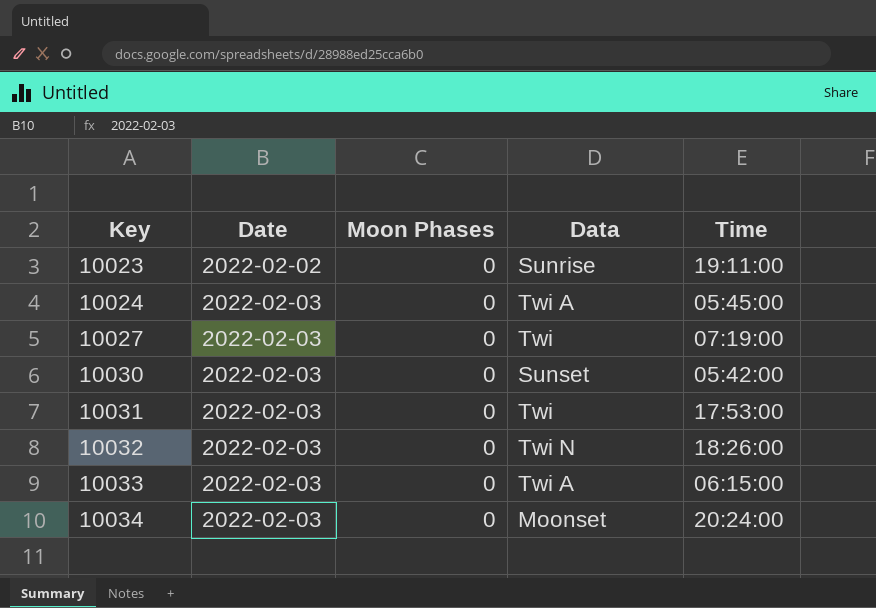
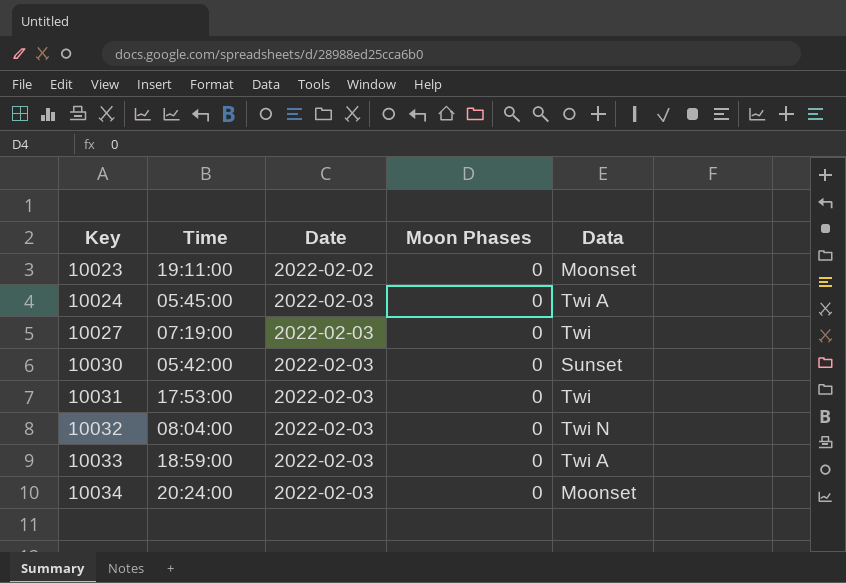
column Time | position: 5 -> 2
10023 | Data: Sunrise -> Moonset
10032 | Time: 18:26:00 -> 08:04:00
10033 | Time: 06:15:00 -> 18:59:00

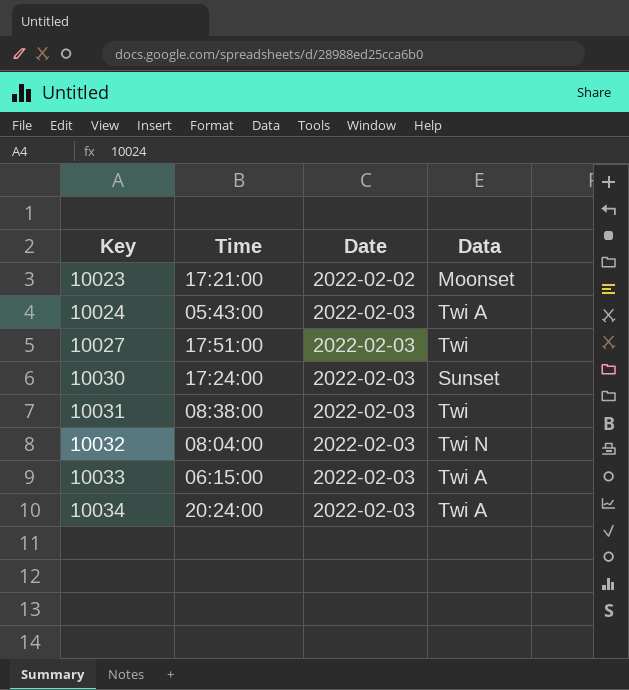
column Moon Phases | position: 4 -> none
10023 | Time: 19:11:00 -> 17:21:00
10024 | Time: 05:45:00 -> 05:43:00
10027 | Time: 07:19:00 -> 17:51:00
10030 | Time: 05:42:00 -> 17:24:00
10031 | Time: 17:53:00 -> 08:38:00
10033 | Time: 18:59:00 -> 06:15:00
10034 | Data: Moonset -> Twi A

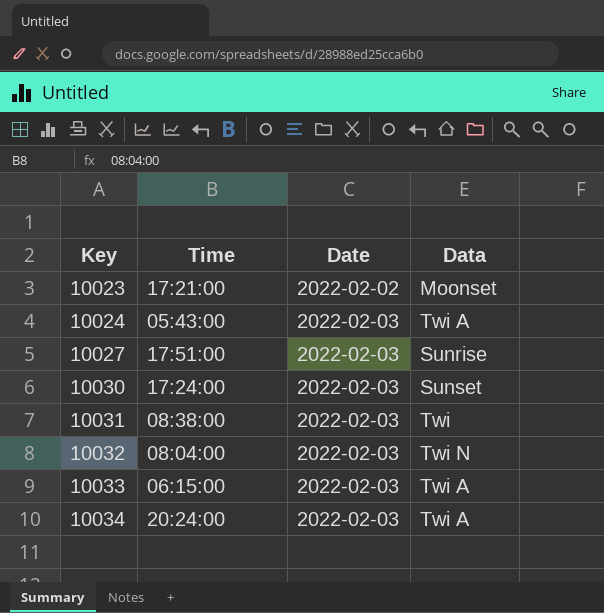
10027 | Data: Twi -> Sunrise

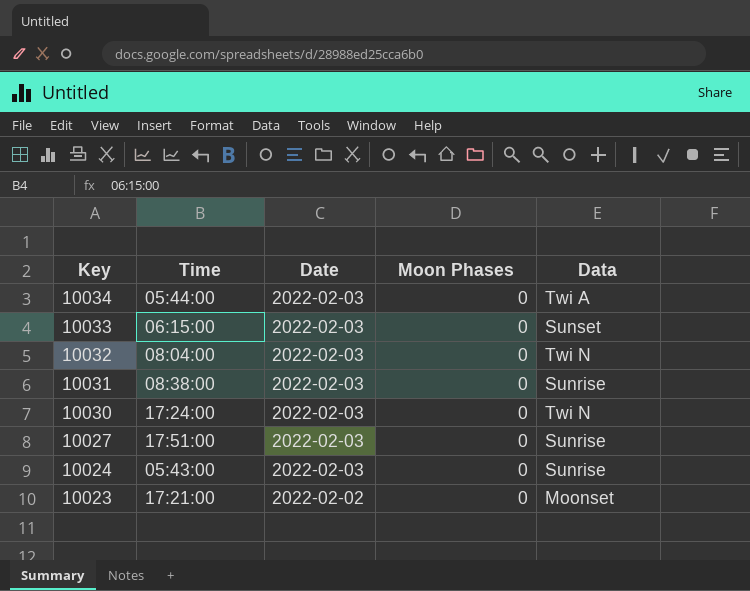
row order: Key ascending -> Key descending
column Moon Phases | position: none -> 4
10034 | Time: 20:24:00 -> 05:44:00
10033 | Data: Twi A -> Sunset
10031 | Data: Twi -> Sunrise
10030 | Data: Sunset -> Twi N
10024 | Data: Twi A -> Sunrise

